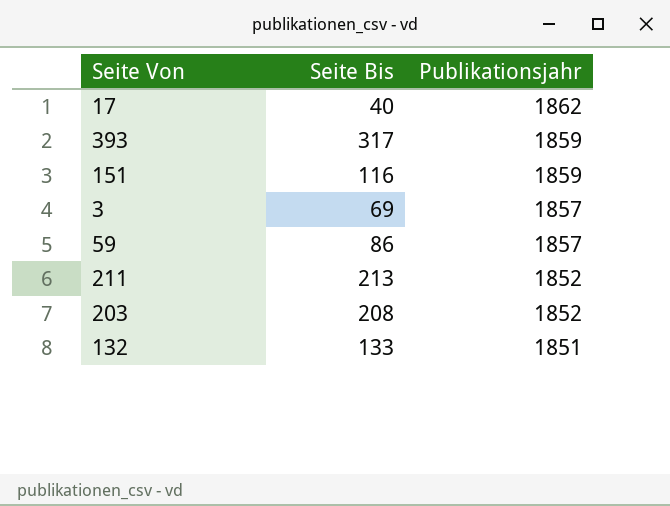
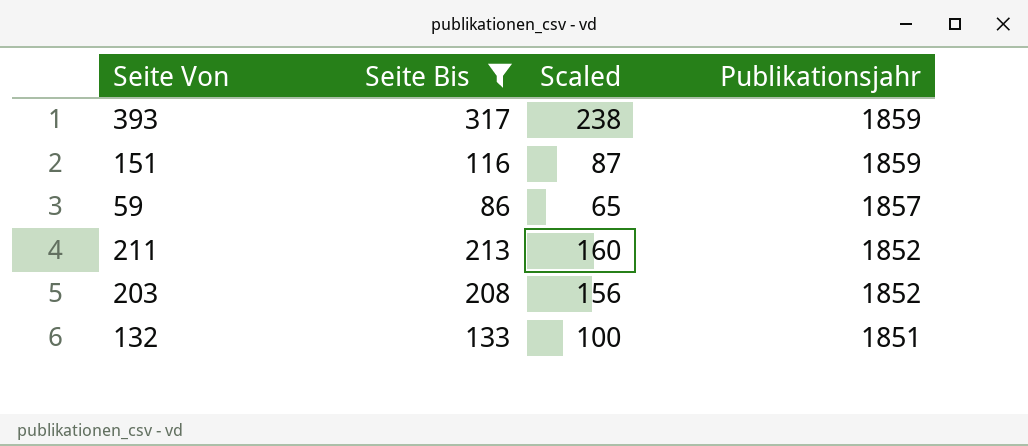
filter: none -> Seite Bis >= 86
column Scaled | formula: none -> [Seite Bis] * 0.75

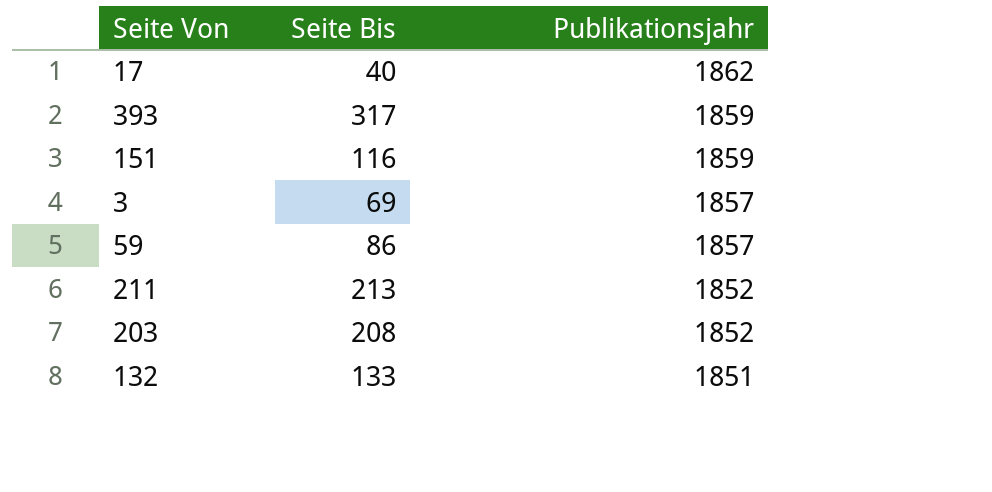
filter: Seite Bis >= 86 -> none
column Scaled | formula: [Seite Bis] * 0.75 -> none

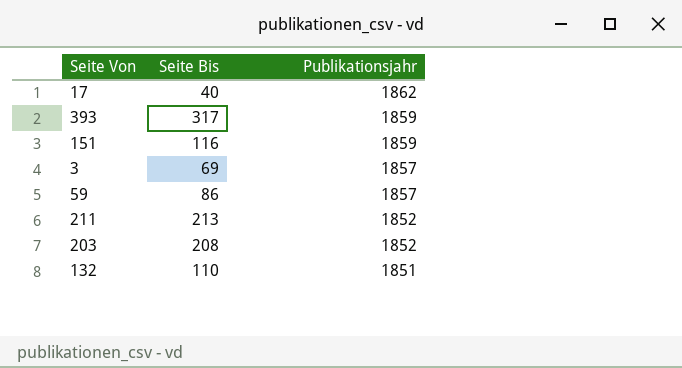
132 | Seite Bis: 133 -> 110

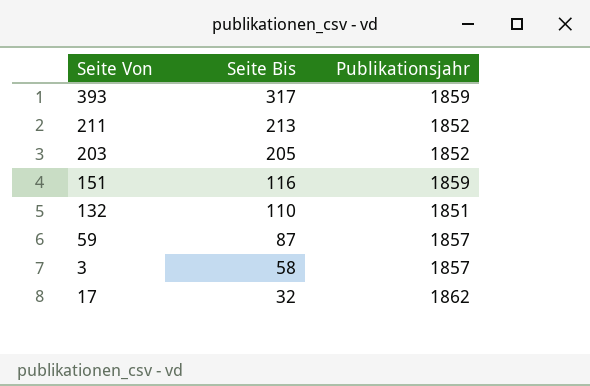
row order: Publikationsjahr descending -> Seite Bis descending
203 | Seite Bis: 208 -> 205
59 | Seite Bis: 86 -> 87
3 | Seite Bis: 69 -> 58
17 | Seite Bis: 40 -> 32

